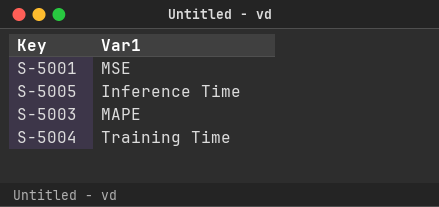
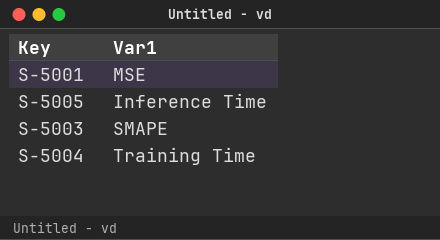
S-5003 | Var1: MAPE -> SMAPE

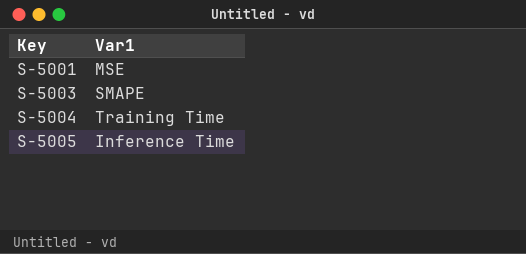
row order: none -> Key ascending

